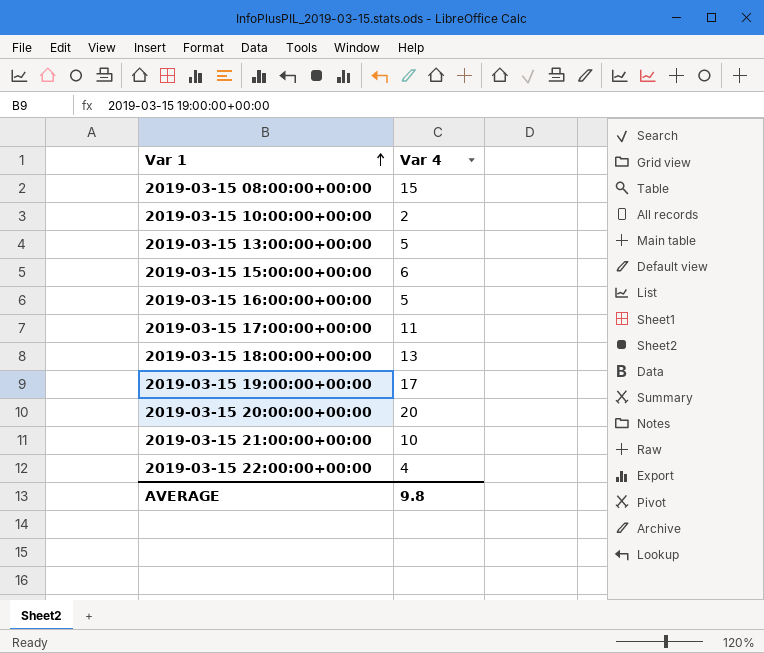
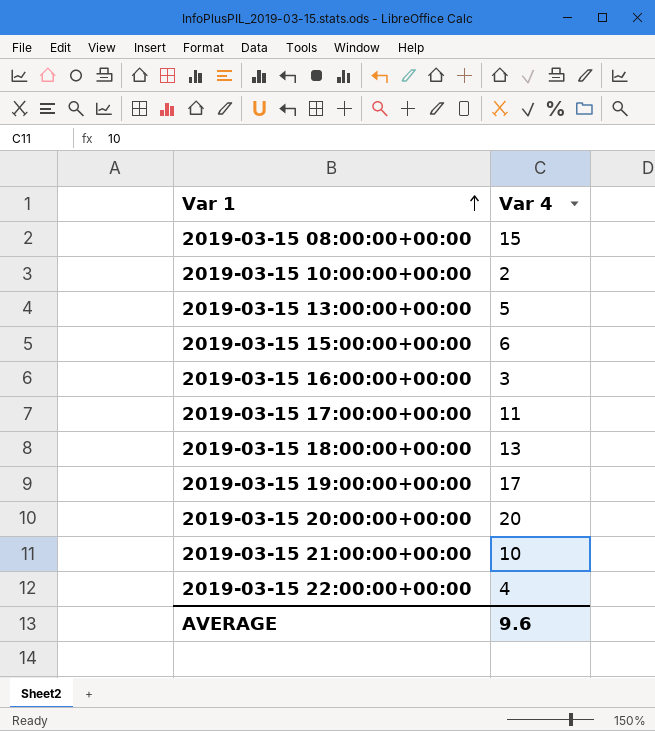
2019-03-15 16:00:00+00:00 | Var 4: 5 -> 3
AVERAGE | Var 4: 9.8 -> 9.6

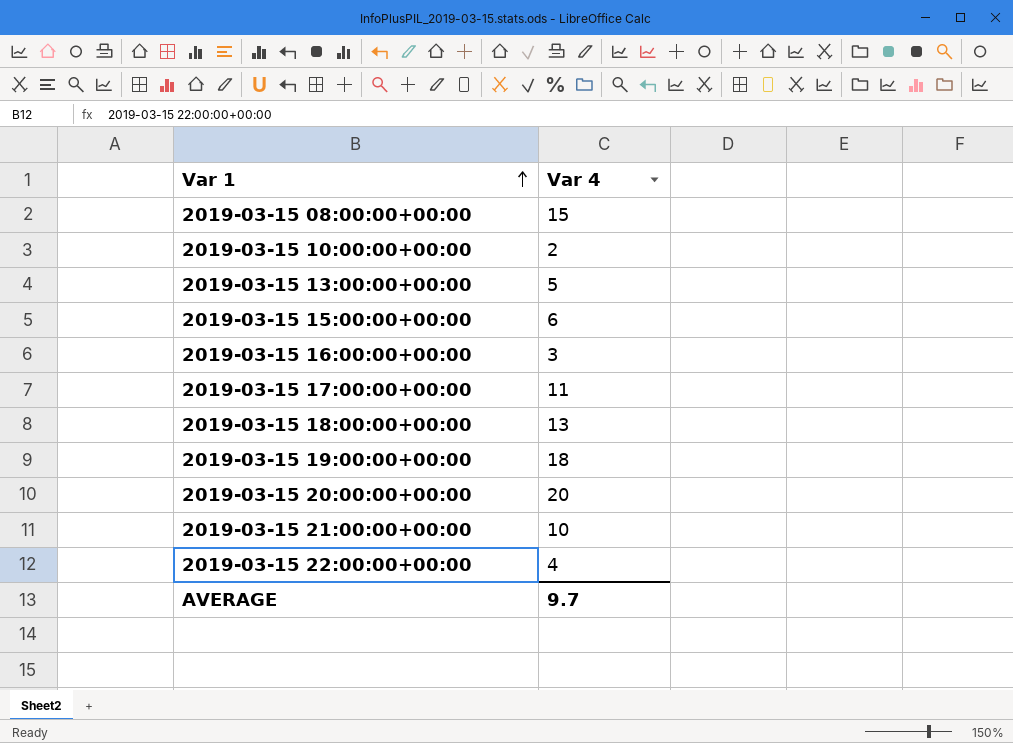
2019-03-15 19:00:00+00:00 | Var 4: 17 -> 18
AVERAGE | Var 4: 9.6 -> 9.7

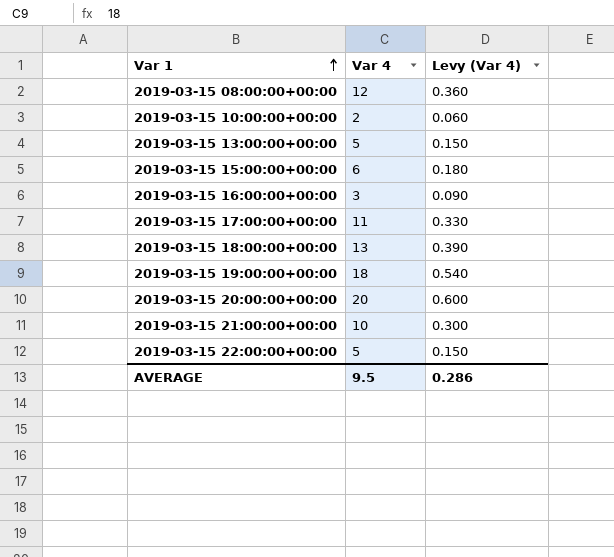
column Levy (Var 4) | formula: none -> [Var 4] * 0.03
2019-03-15 08:00:00+00:00 | Var 4: 15 -> 12
2019-03-15 22:00:00+00:00 | Var 4: 4 -> 5
AVERAGE | Var 4: 9.7 -> 9.5

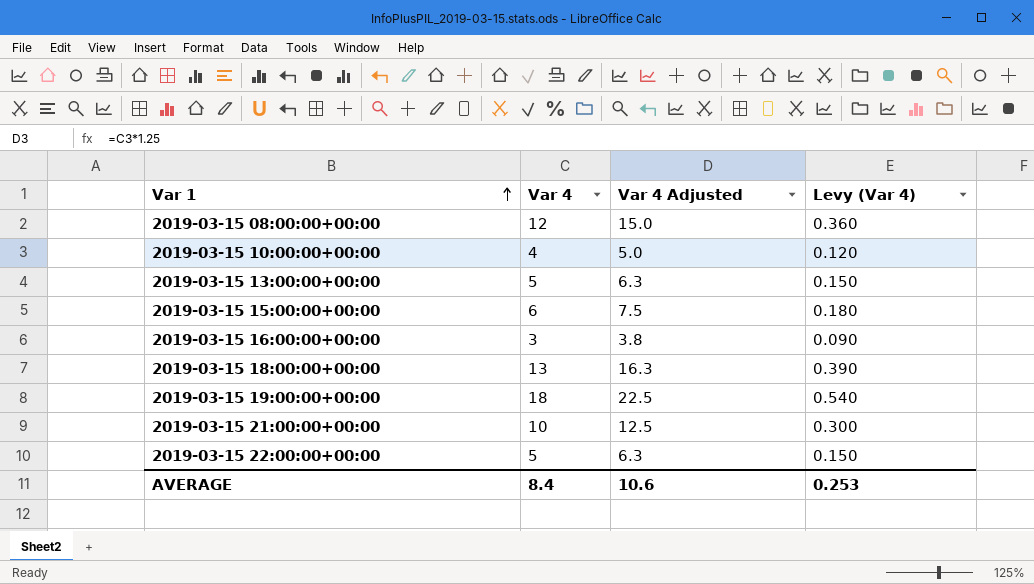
column Var 4 Adjusted | formula: none -> [Var 4] * 1.25
row 2019-03-15 17:00:00+00:00: 11 | 0.330 -> none
row 2019-03-15 20:00:00+00:00: 20 | 0.600 -> none
2019-03-15 10:00:00+00:00 | Var 4: 2 -> 4
2019-03-15 10:00:00+00:00 | Levy (Var 4): 0.060 -> 0.120
AVERAGE | Var 4: 9.5 -> 8.4
AVERAGE | Levy (Var 4): 0.286 -> 0.253

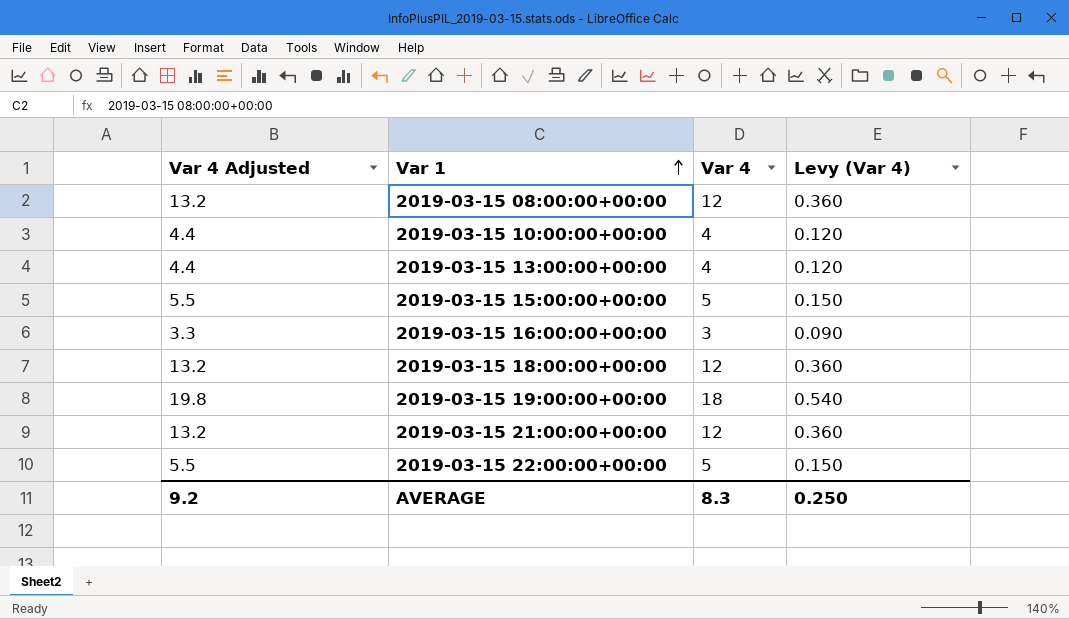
column Var 4 Adjusted | formula: [Var 4] * 1.25 -> [Var 4] * 1.1
column Var 4 Adjusted | position: 3 -> 1
2019-03-15 13:00:00+00:00 | Var 4: 5 -> 4
2019-03-15 13:00:00+00:00 | Levy (Var 4): 0.150 -> 0.120
2019-03-15 15:00:00+00:00 | Var 4: 6 -> 5
2019-03-15 15:00:00+00:00 | Levy (Var 4): 0.180 -> 0.150
2019-03-15 18:00:00+00:00 | Var 4: 13 -> 12
2019-03-15 18:00:00+00:00 | Levy (Var 4): 0.390 -> 0.360
2019-03-15 21:00:00+00:00 | Var 4: 10 -> 12
2019-03-15 21:00:00+00:00 | Levy (Var 4): 0.300 -> 0.360
AVERAGE | Var 4 Adjusted: 10.6 -> 9.2
AVERAGE | Var 4: 8.4 -> 8.3
AVERAGE | Levy (Var 4): 0.253 -> 0.250

